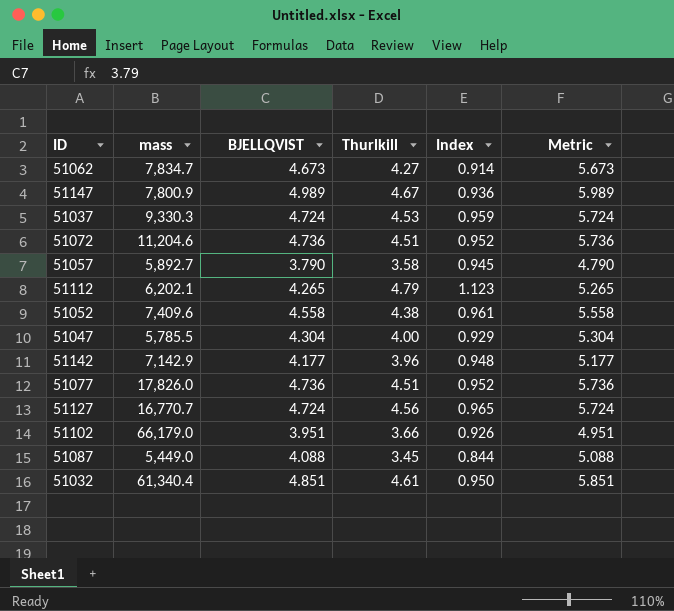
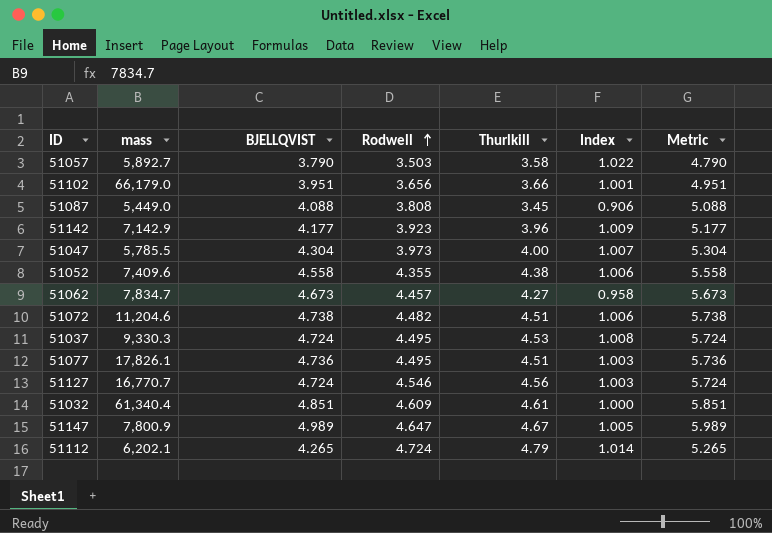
row order: none -> Rodwell ascending
column Rodwell | position: none -> 4
column Index | formula: [Thurlkill] / [BJELLQVIST] -> [Thurlkill] / [Rodwell]
51072 | BJELLQVIST: 4.736 -> 4.738
51072 | Metric: 5.736 -> 5.738
51077 | mass: 17,826.0 -> 17,826.1

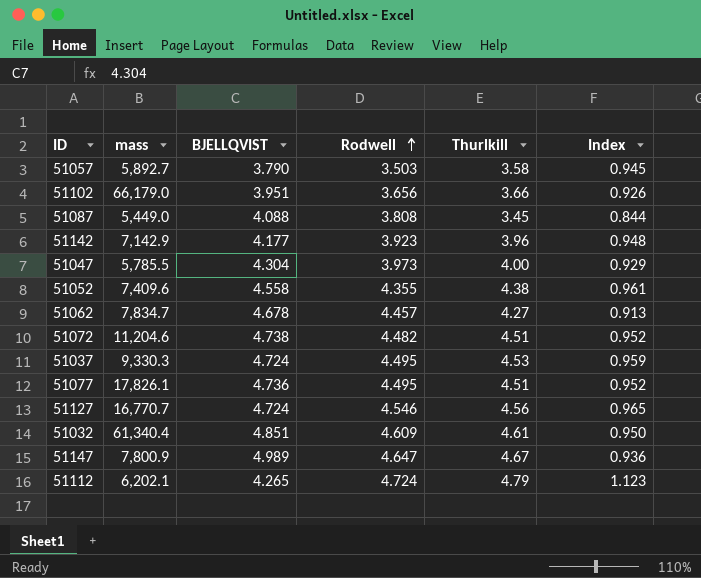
column Metric | formula: [BJELLQVIST] + 1 -> none
column Index | formula: [Thurlkill] / [Rodwell] -> [Thurlkill] / [BJELLQVIST]
51062 | BJELLQVIST: 4.673 -> 4.678

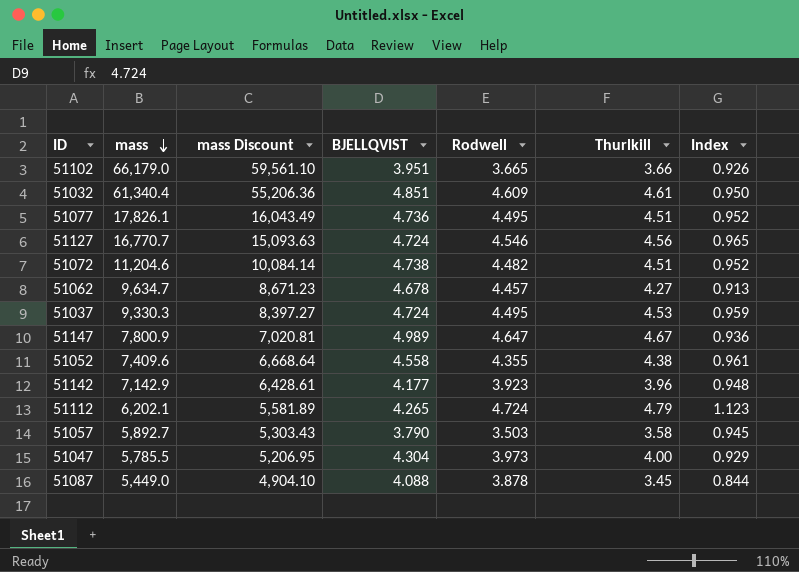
row order: Rodwell ascending -> mass descending
column mass Discount | formula: none -> [mass] * 0.9
51102 | Rodwell: 3.656 -> 3.665
51062 | mass: 7,834.7 -> 9,634.7
51087 | Rodwell: 3.808 -> 3.878

